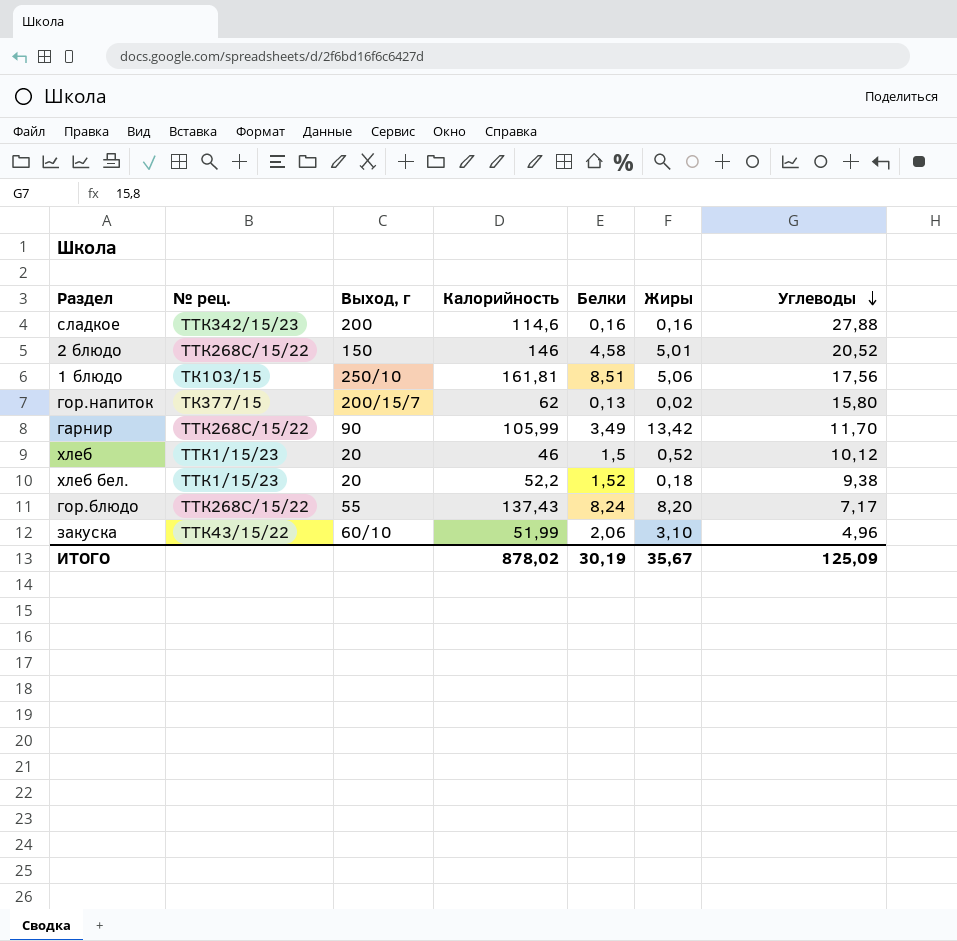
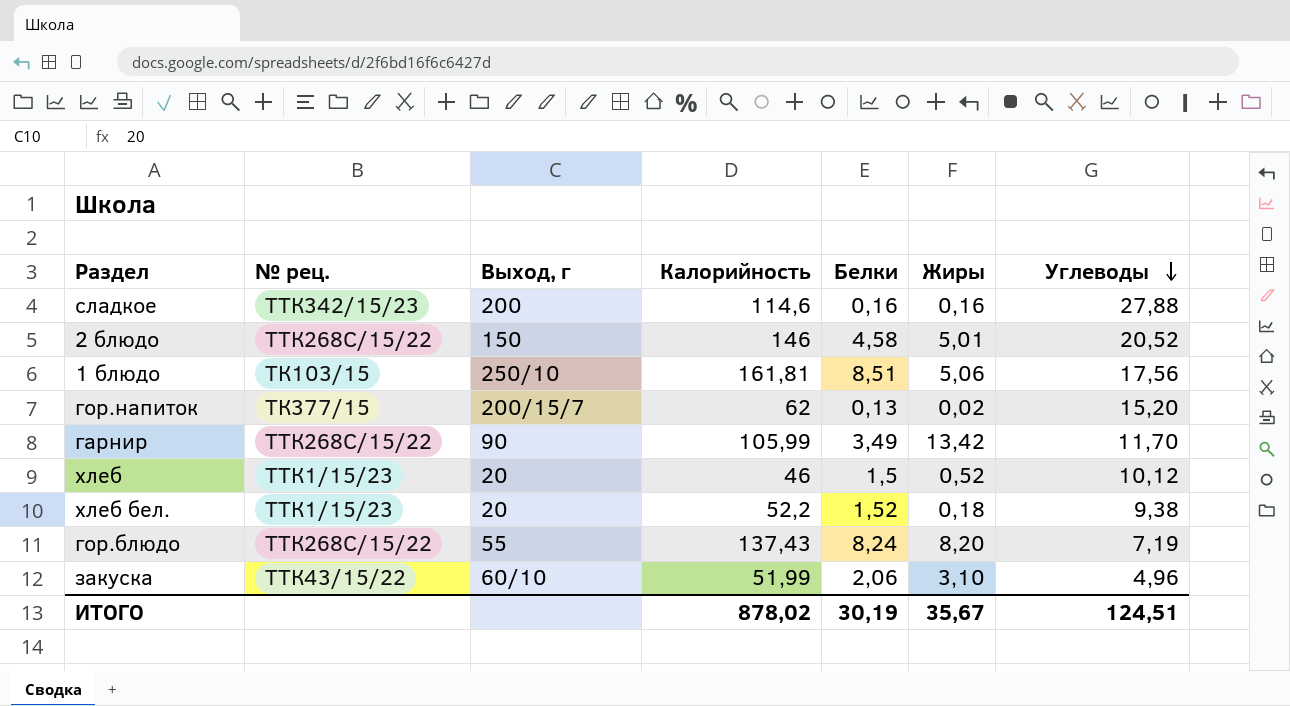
гор.напиток | Углеводы: 15,80 -> 15,20
гор.блюдо | Углеводы: 7,17 -> 7,19
ИТОГО | Углеводы: 125,09 -> 124,51

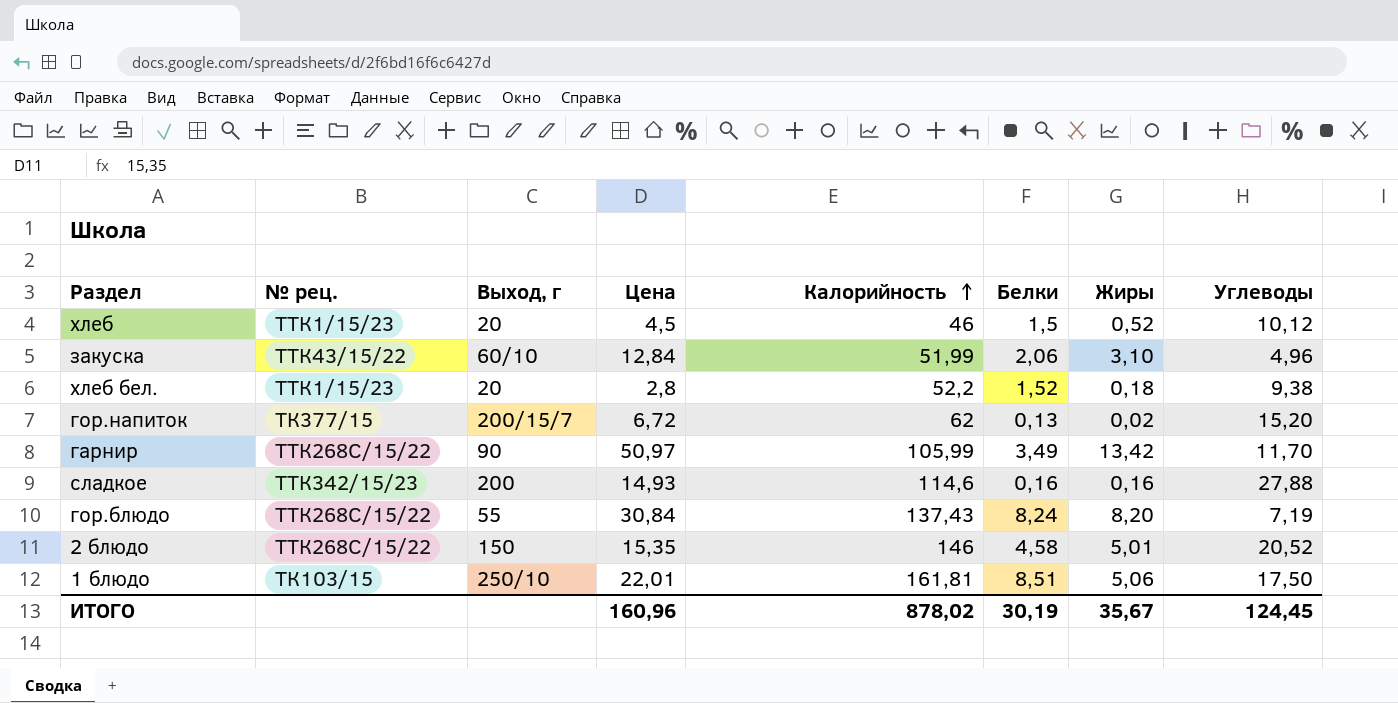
row order: Углеводы descending -> Калорийность ascending
column Цена | position: none -> 4
1 блюдо | Углеводы: 17,56 -> 17,50
ИТОГО | Углеводы: 124,51 -> 124,45

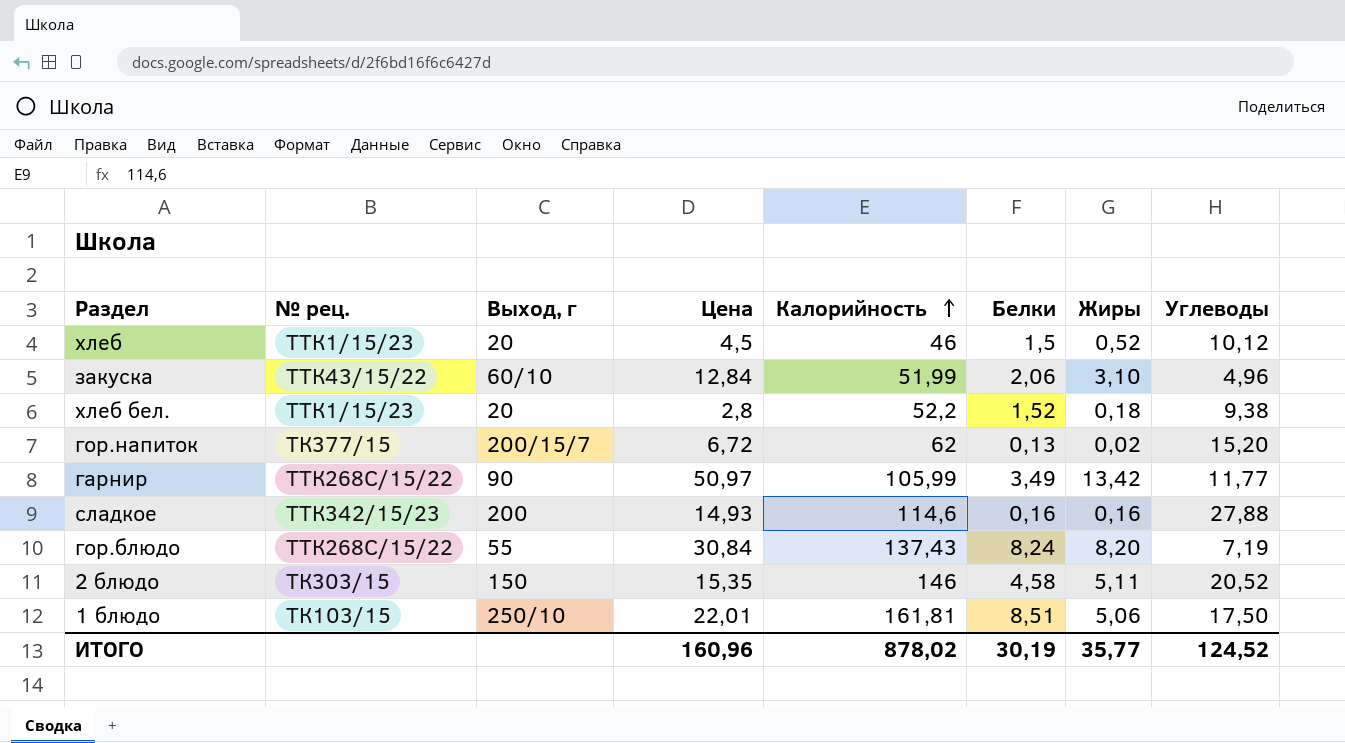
гарнир | Углеводы: 11,70 -> 11,77
2 блюдо | № рец.: ТТК268С/15/22 -> ТК303/15
2 блюдо | Жиры: 5,01 -> 5,11
ИТОГО | Жиры: 35,67 -> 35,77
ИТОГО | Углеводы: 124,45 -> 124,52

